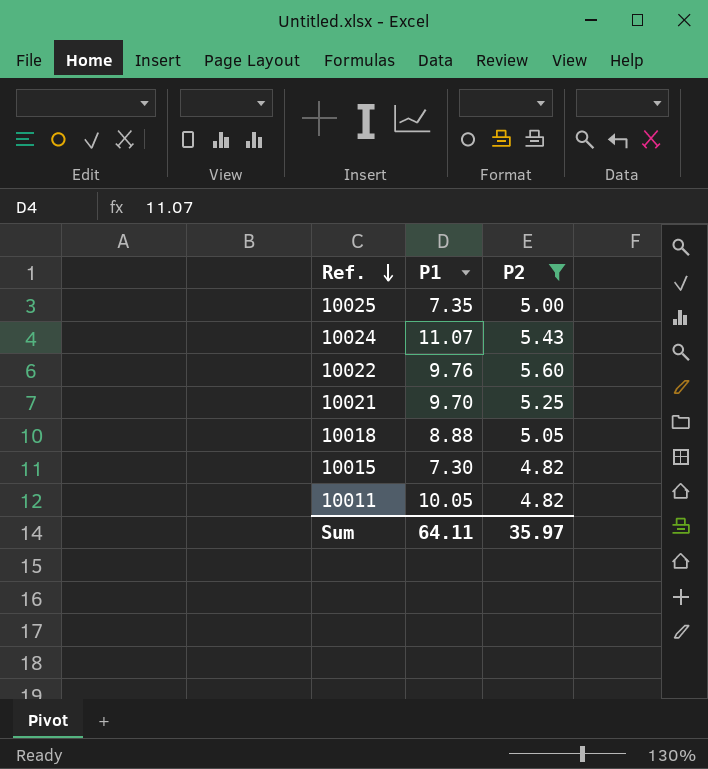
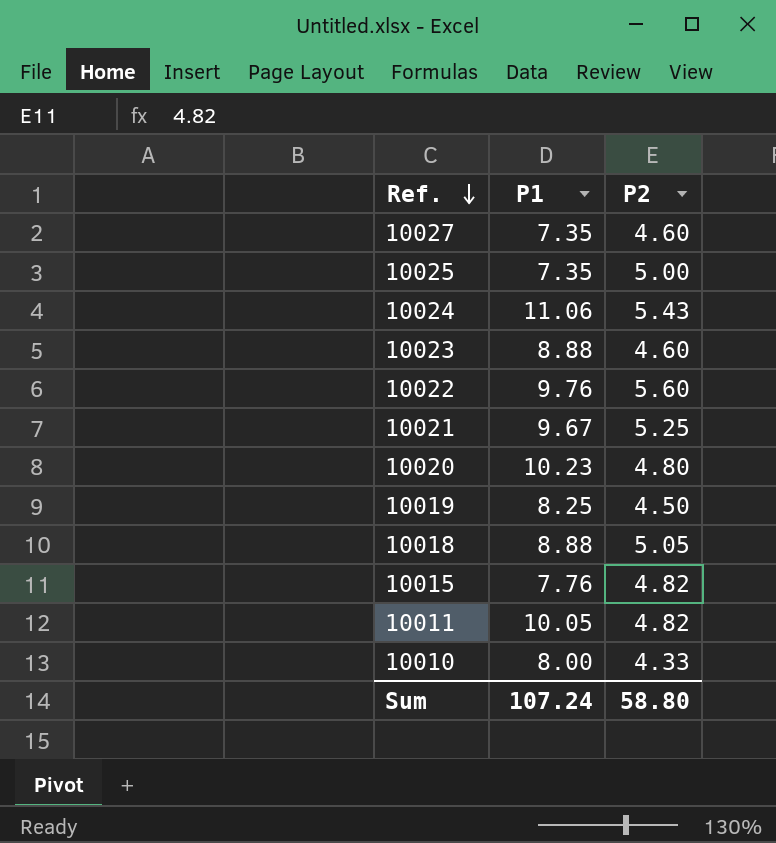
filter: P2 >= 4.82 -> none
10024 | P1: 11.07 -> 11.06
10021 | P1: 9.70 -> 9.67
10015 | P1: 7.30 -> 7.76
Sum | P1: 64.11 -> 107.24
Sum | P2: 35.97 -> 58.80

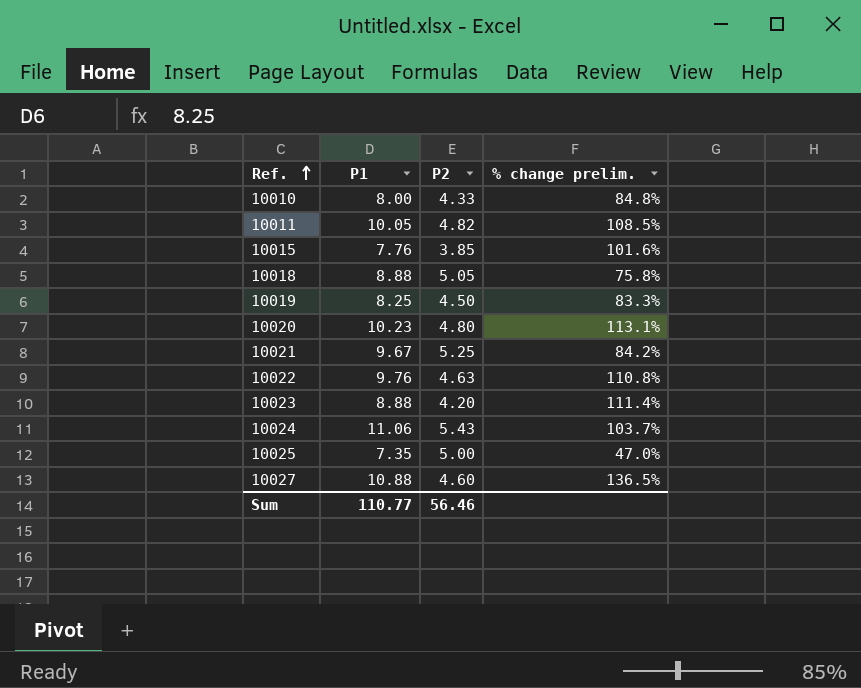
row order: Ref. descending -> Ref. ascending
column % change prelim. | formula: none -> ([P1] - [P2]) / [P2]
10015 | P2: 4.82 -> 3.85
10022 | P2: 5.60 -> 4.63
10023 | P2: 4.60 -> 4.20
10027 | P1: 7.35 -> 10.88
Sum | P1: 107.24 -> 110.77
Sum | P2: 58.80 -> 56.46

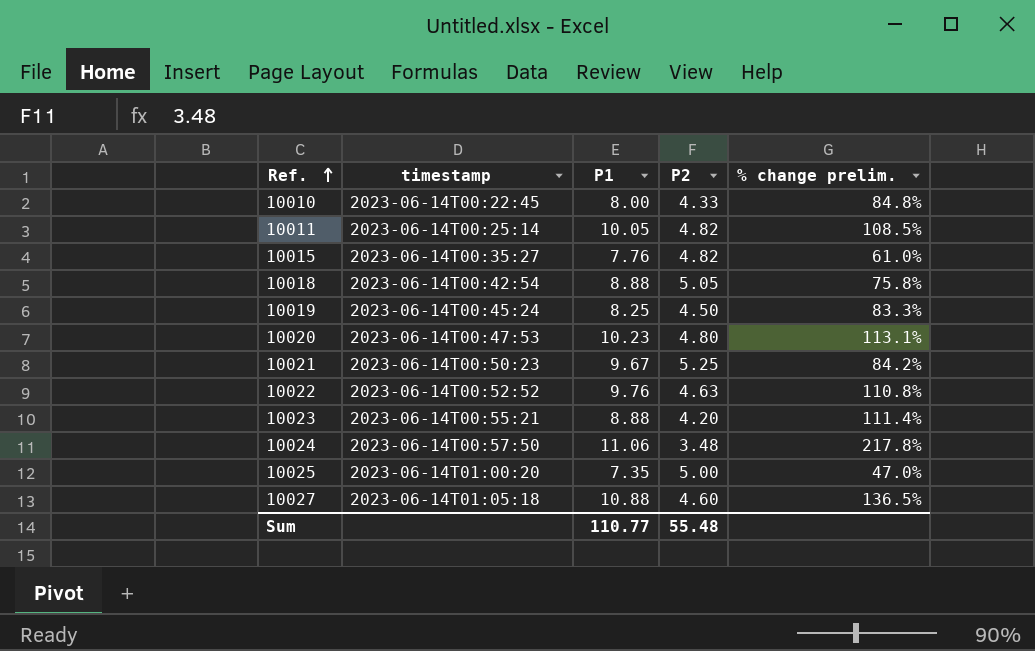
column timestamp | position: none -> 2
10015 | P2: 3.85 -> 4.82
10015 | % change prelim.: 101.6% -> 61.0%
10024 | P2: 5.43 -> 3.48
10024 | % change prelim.: 103.7% -> 217.8%
Sum | P2: 56.46 -> 55.48

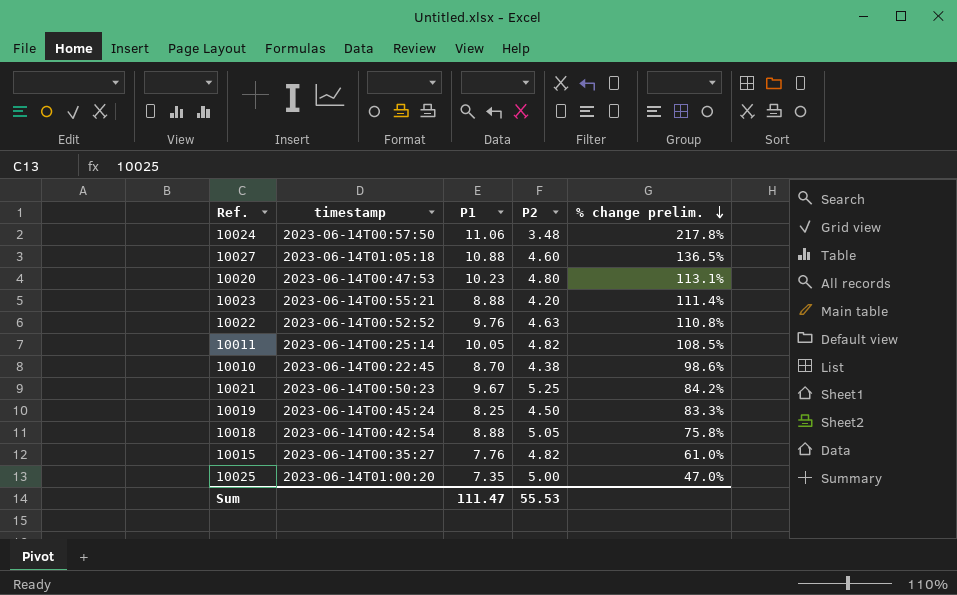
row order: Ref. ascending -> % change prelim. descending
10010 | P1: 8.00 -> 8.70
10010 | P2: 4.33 -> 4.38
10010 | % change prelim.: 84.8% -> 98.6%
Sum | P1: 110.77 -> 111.47
Sum | P2: 55.48 -> 55.53

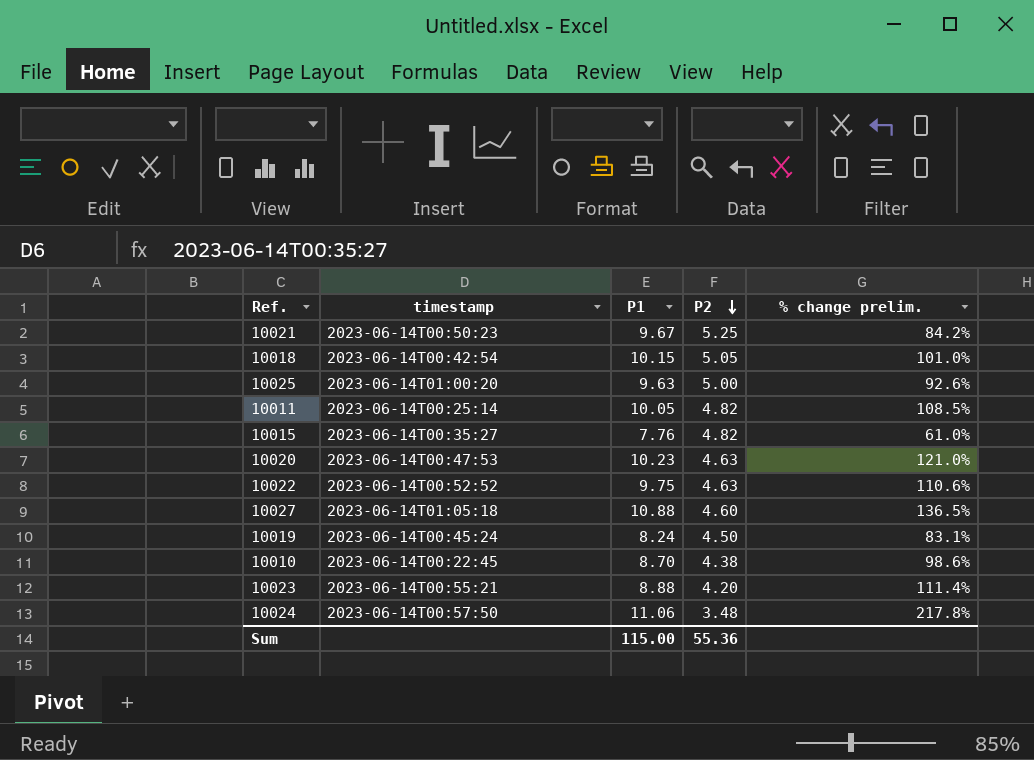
row order: % change prelim. descending -> P2 descending
10018 | P1: 8.88 -> 10.15
10018 | % change prelim.: 75.8% -> 101.0%
10025 | P1: 7.35 -> 9.63
10025 | % change prelim.: 47.0% -> 92.6%
10020 | P2: 4.80 -> 4.63
10020 | % change prelim.: 113.1% -> 121.0%
10022 | P1: 9.76 -> 9.75
10022 | % change prelim.: 110.8% -> 110.6%
10019 | P1: 8.25 -> 8.24
10019 | % change prelim.: 83.3% -> 83.1%
Sum | P1: 111.47 -> 115.00
Sum | P2: 55.53 -> 55.36

